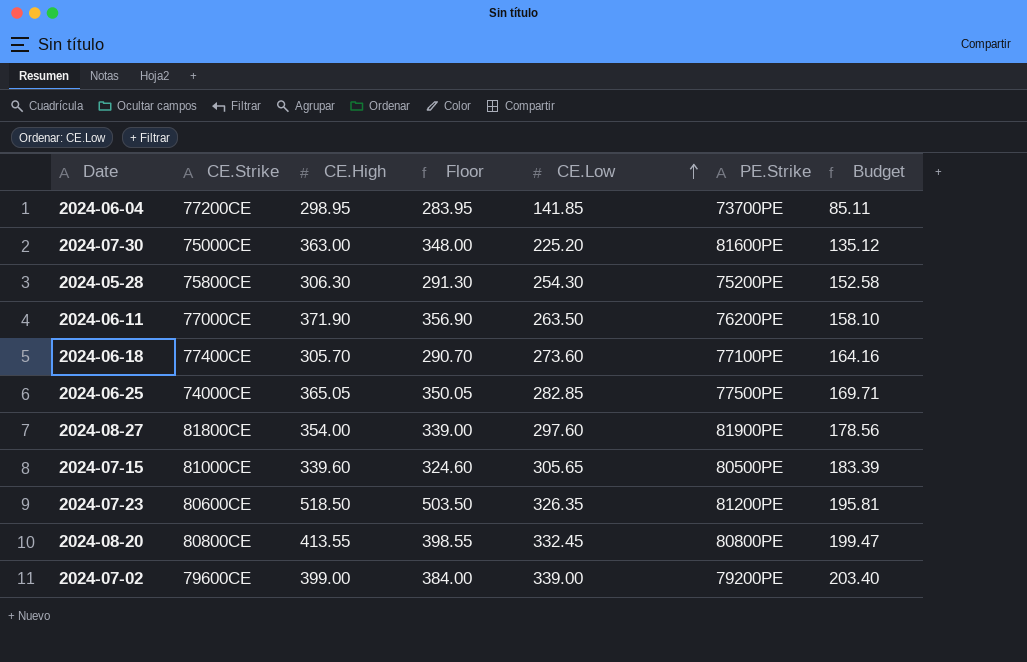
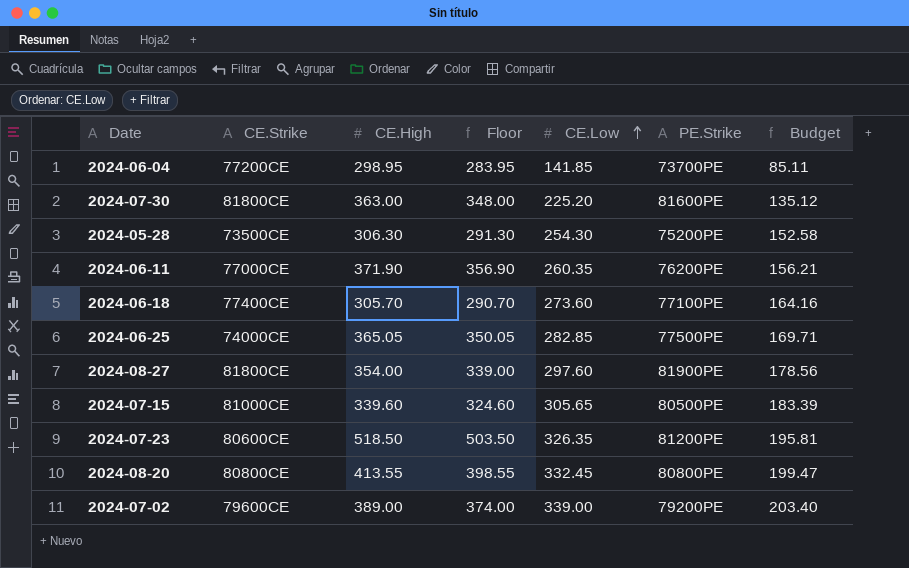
2024-07-30 | CE.Strike: 75000CE -> 81800CE
2024-05-28 | CE.Strike: 75800CE -> 73500CE
2024-06-11 | CE.Low: 263.50 -> 260.35
2024-06-11 | Budget: 158.10 -> 156.21
2024-07-02 | CE.High: 399.00 -> 389.00
2024-07-02 | Floor: 384.00 -> 374.00

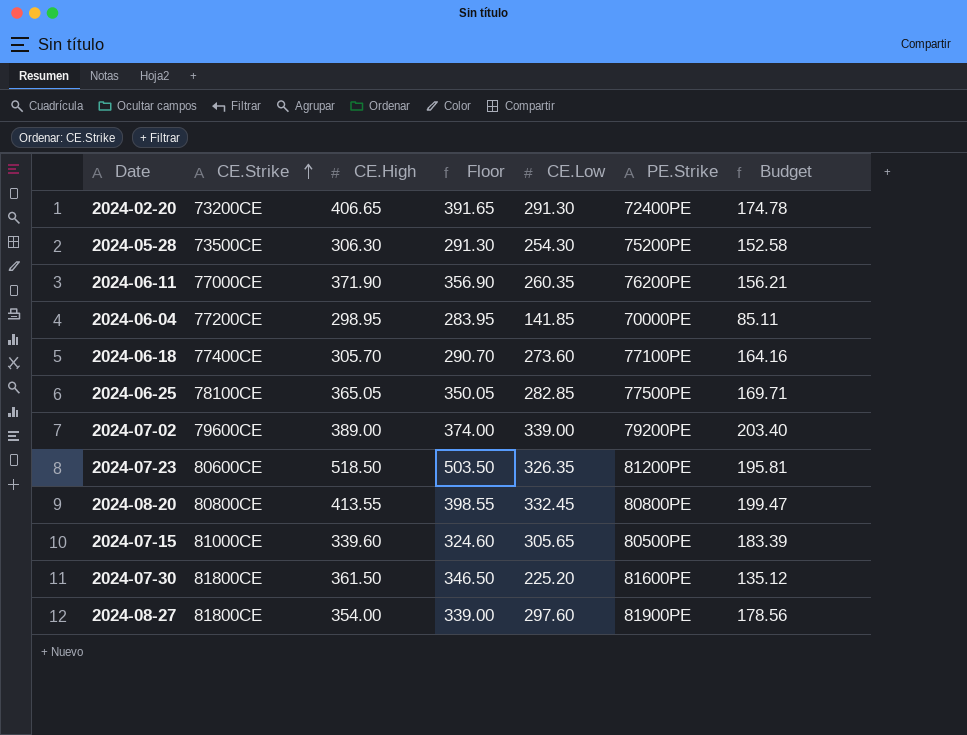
row order: CE.Low ascending -> CE.Strike ascending
row 2024-02-20: none -> 73200CE | 406.65 | 391.65 | 291.30 | 72400PE | 174.78
2024-06-04 | PE.Strike: 73700PE -> 70000PE
2024-06-25 | CE.Strike: 74000CE -> 78100CE
2024-07-30 | CE.High: 363.00 -> 361.50
2024-07-30 | Floor: 348.00 -> 346.50

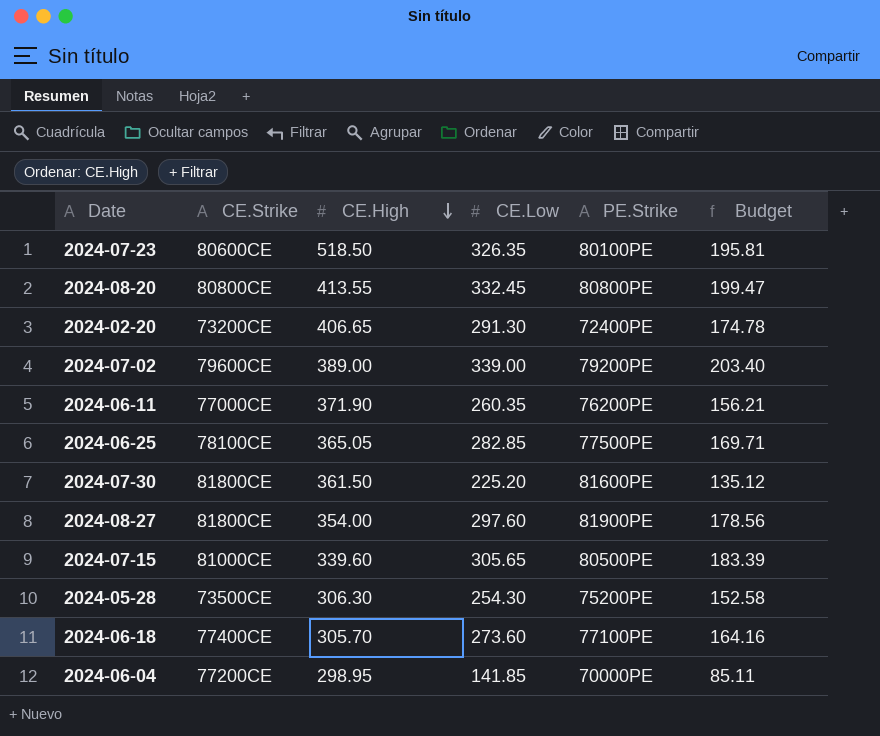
row order: CE.Strike ascending -> CE.High descending
column Floor | formula: [CE.High] - 15 -> none
2024-07-23 | PE.Strike: 81200PE -> 80100PE

